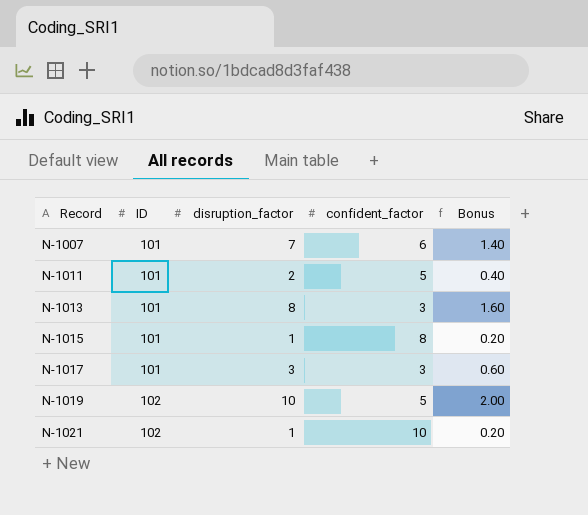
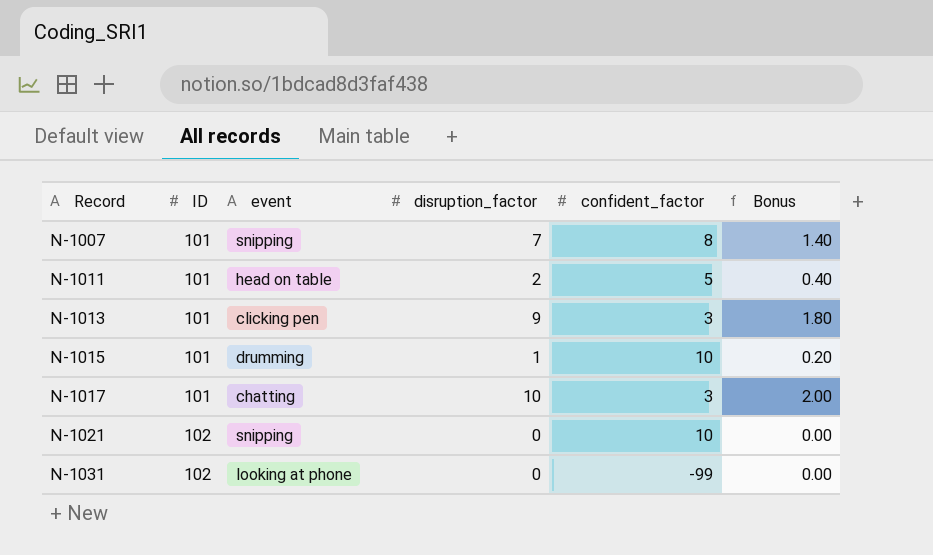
column event | position: none -> 3
row N-1019: 102 | 10 | 5 | 2.00 -> none
N-1007 | confident_factor: 6 -> 8
N-1013 | disruption_factor: 8 -> 9
N-1013 | Bonus: 1.60 -> 1.80
N-1015 | confident_factor: 8 -> 10
N-1017 | disruption_factor: 3 -> 10
N-1017 | Bonus: 0.60 -> 2.00
N-1021 | disruption_factor: 1 -> 0
N-1021 | Bonus: 0.20 -> 0.00
row N-1031: none -> 102 | looking at phone | 0 | -99 | 0.00

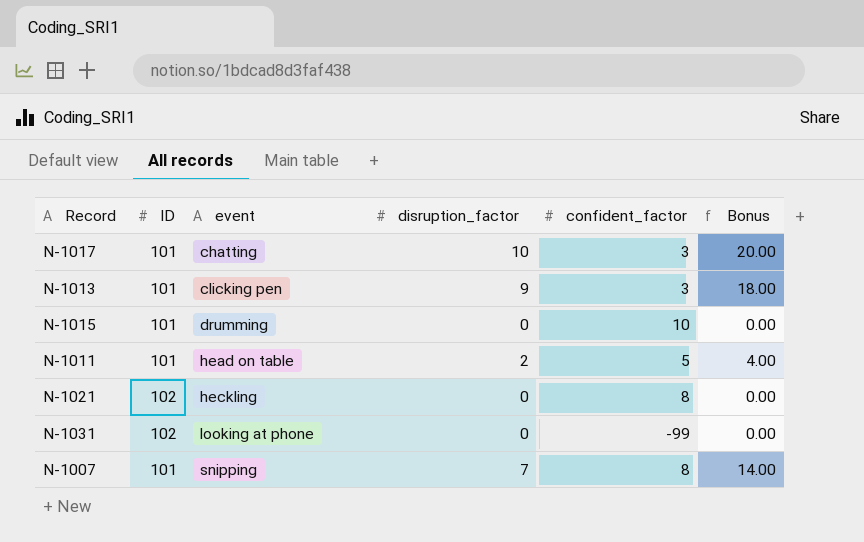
row order: Record ascending -> event ascending
column Bonus | formula: [disruption_factor] * 0.2 -> [disruption_factor] * 2
N-1015 | disruption_factor: 1 -> 0
N-1021 | event: snipping -> heckling
N-1021 | confident_factor: 10 -> 8

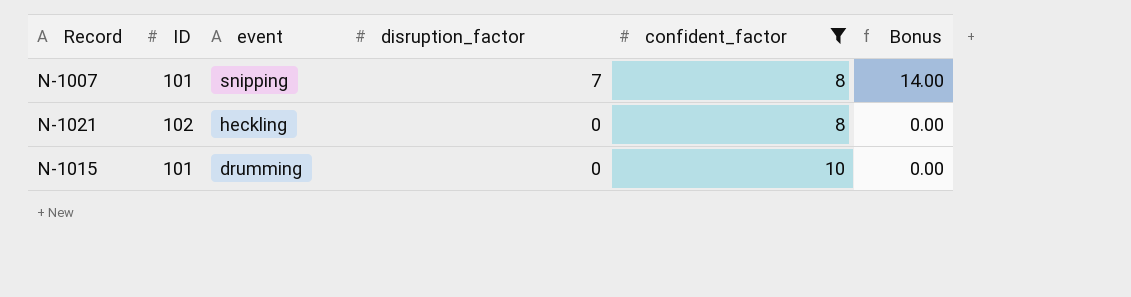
filter: none -> confident_factor >= 8
row order: event ascending -> event descending

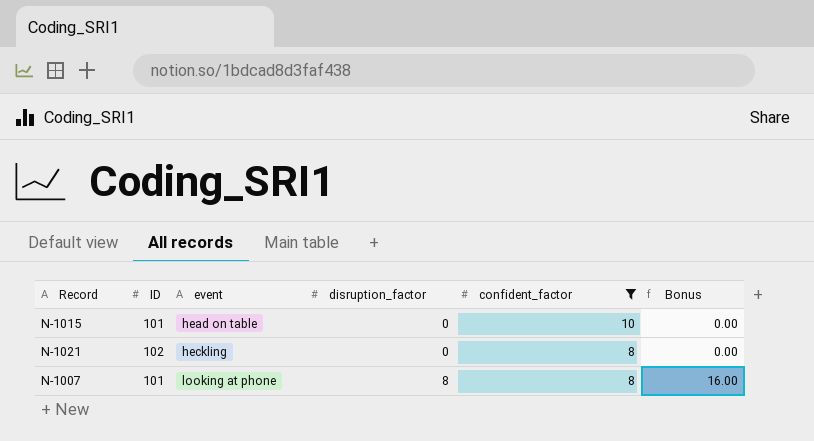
row order: event descending -> event ascending
N-1015 | event: drumming -> head on table
N-1007 | event: snipping -> looking at phone
N-1007 | disruption_factor: 7 -> 8
N-1007 | Bonus: 14.00 -> 16.00

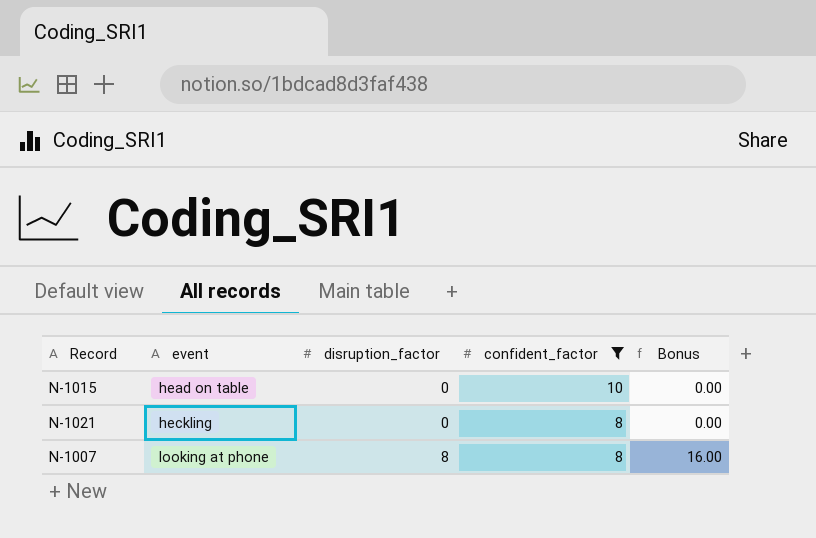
column ID | position: 2 -> none

